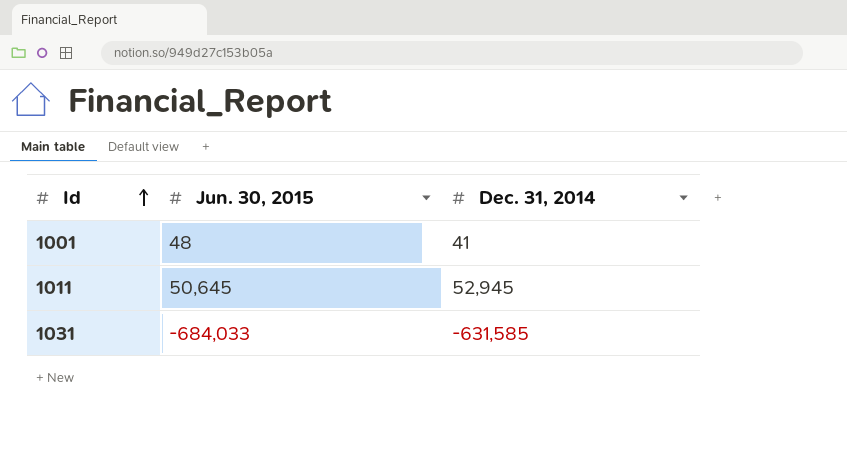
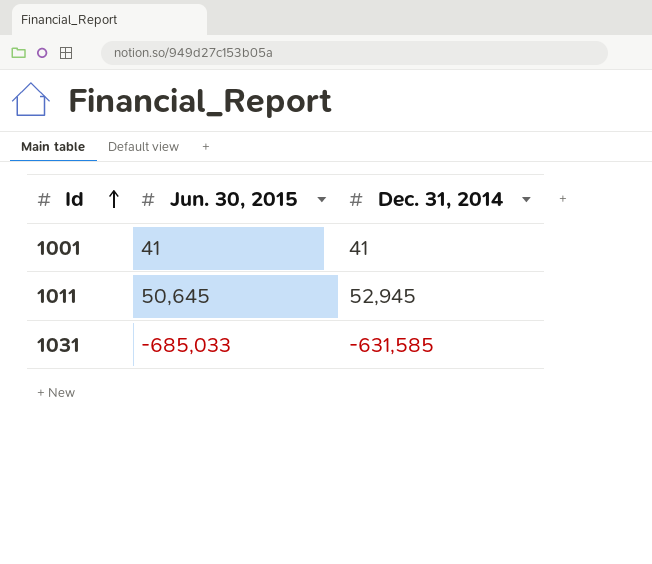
1001 | Jun. 30, 2015: 48 -> 41
1031 | Jun. 30, 2015: -684,033 -> -685,033

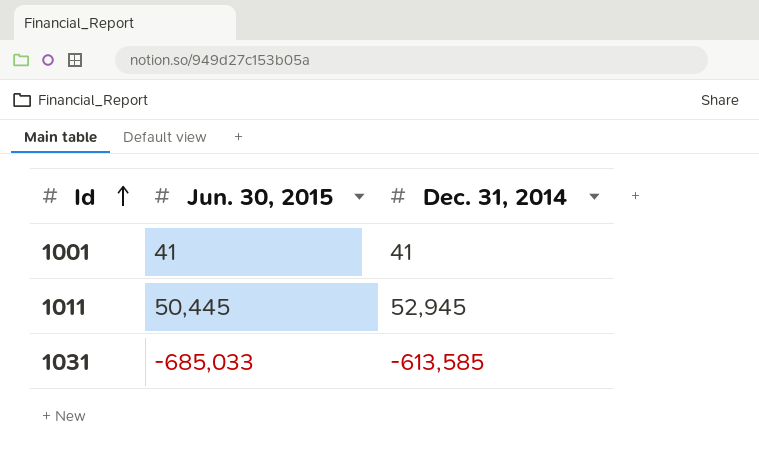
1011 | Jun. 30, 2015: 50,645 -> 50,445
1031 | Dec. 31, 2014: -631,585 -> -613,585

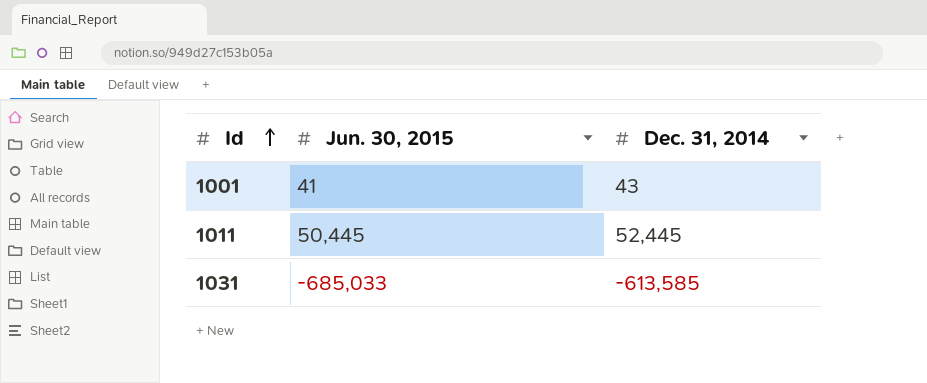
1001 | Dec. 31, 2014: 41 -> 43
1011 | Dec. 31, 2014: 52,945 -> 52,445

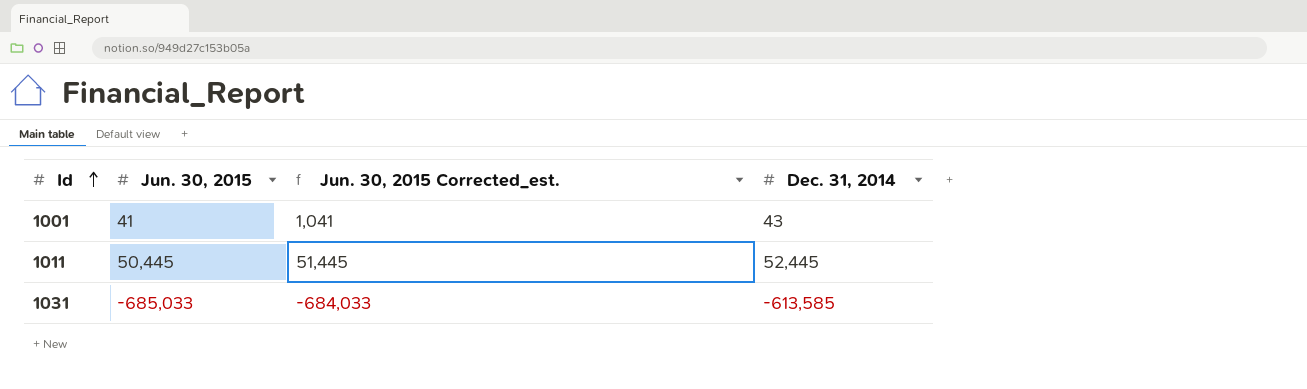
column Jun. 30, 2015 Corrected_est. | formula: none -> [Jun. 30, 2015] + 1000

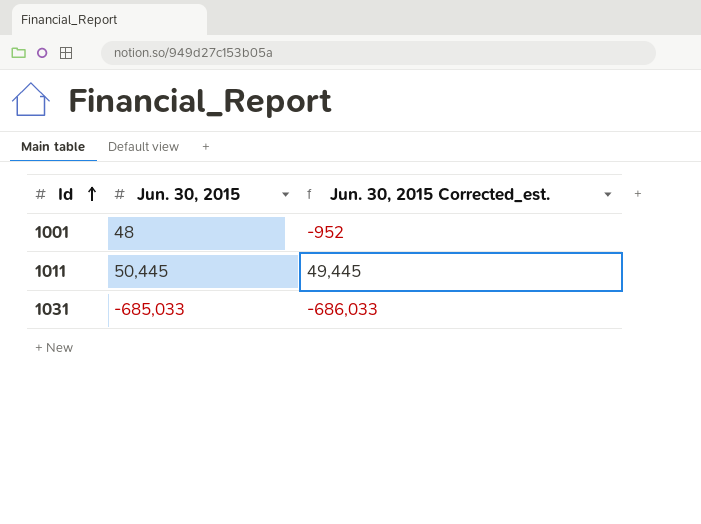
column Dec. 31, 2014 | position: 4 -> none
column Jun. 30, 2015 Corrected_est. | formula: [Jun. 30, 2015] + 1000 -> [Jun. 30, 2015] - 1000
1001 | Jun. 30, 2015: 41 -> 48

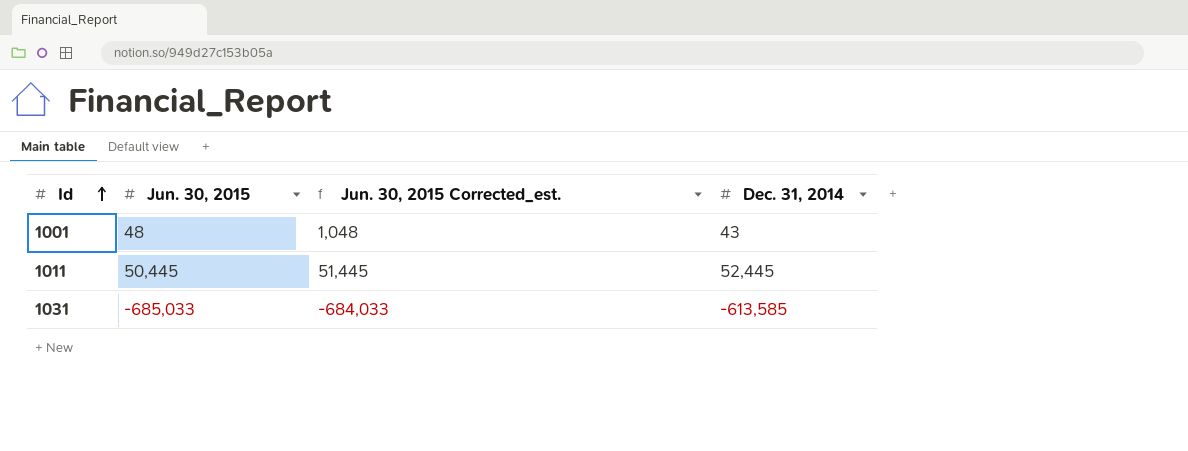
column Jun. 30, 2015 Corrected_est. | formula: [Jun. 30, 2015] - 1000 -> [Jun. 30, 2015] + 1000
column Dec. 31, 2014 | position: none -> 4

